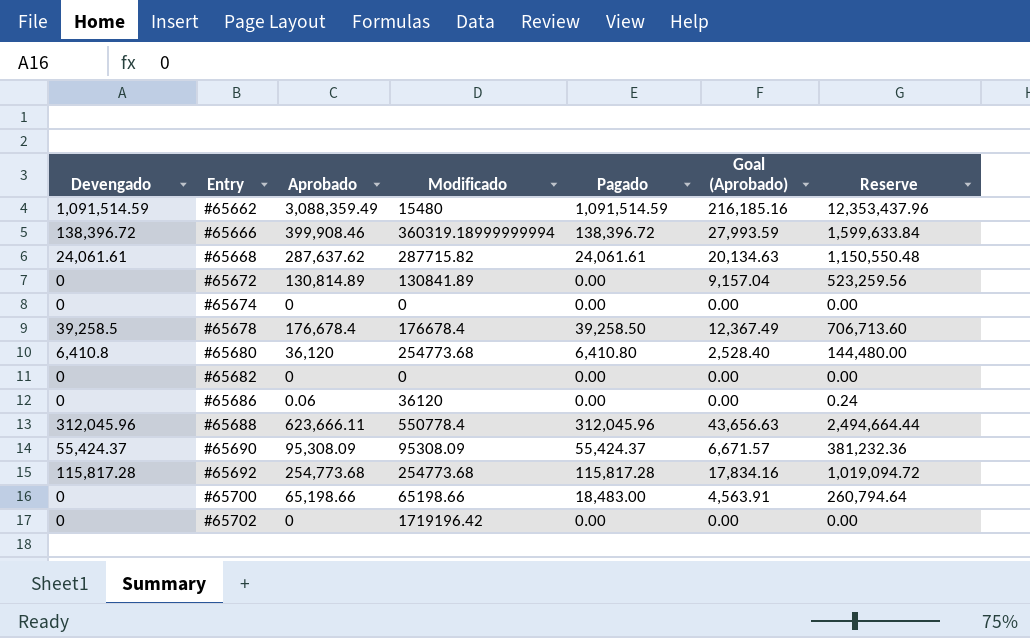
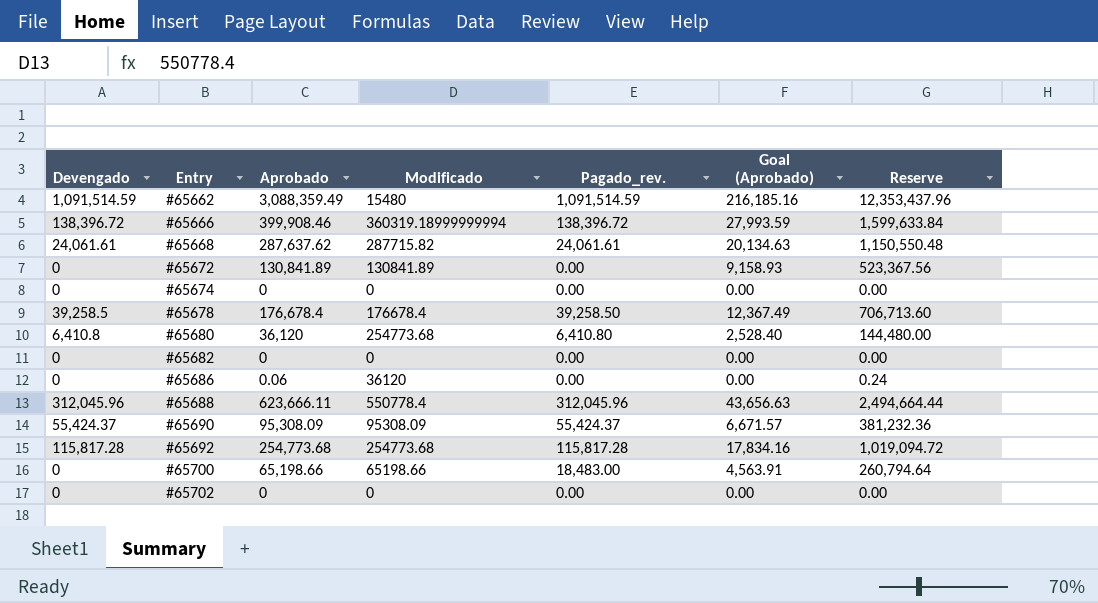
column name: Pagado -> Pagado_rev.
#65672 | Aprobado: 130,814.89 -> 130,841.89
#65672 | Goal (Aprobado): 9,157.04 -> 9,158.93
#65672 | Reserve: 523,259.56 -> 523,367.56
#65702 | Modificado: 1719196.42 -> 0

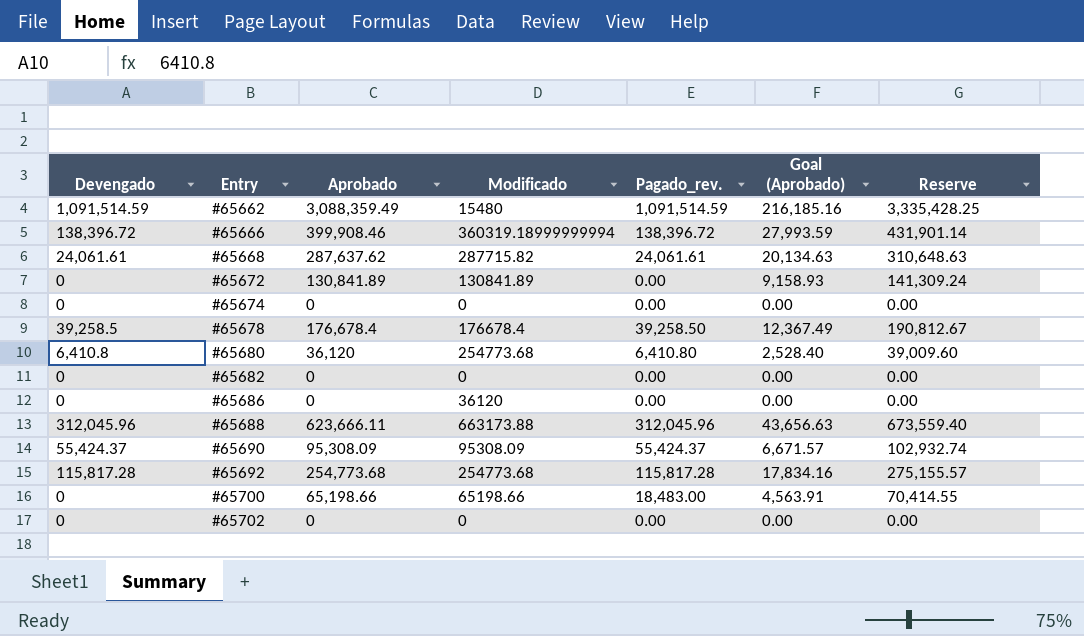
column Reserve | formula: [Aprobado] * 4 -> [Aprobado] * 1.08
#65686 | Aprobado: 0.06 -> 0
#65688 | Modificado: 550778.4 -> 663173.88

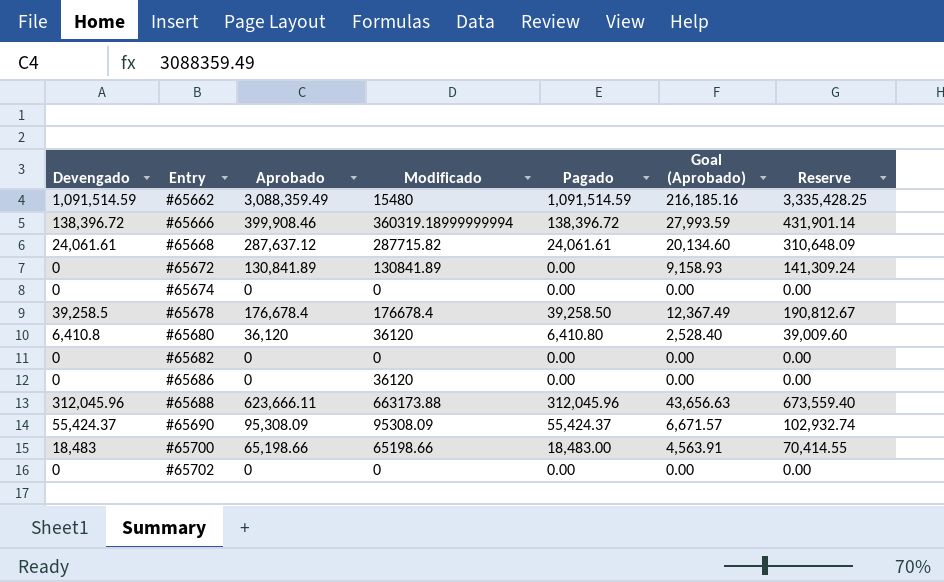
column name: Pagado_rev. -> Pagado
row #65692: 115,817.28 | 254,773.68 | 254773.68 | 115,817.28 | 17,834.16 | 275,155.57 -> none
#65668 | Aprobado: 287,637.62 -> 287,637.12
#65668 | Goal (Aprobado): 20,134.63 -> 20,134.60
#65668 | Reserve: 310,648.63 -> 310,648.09
#65680 | Modificado: 254773.68 -> 36120
#65700 | Devengado: 0 -> 18,483

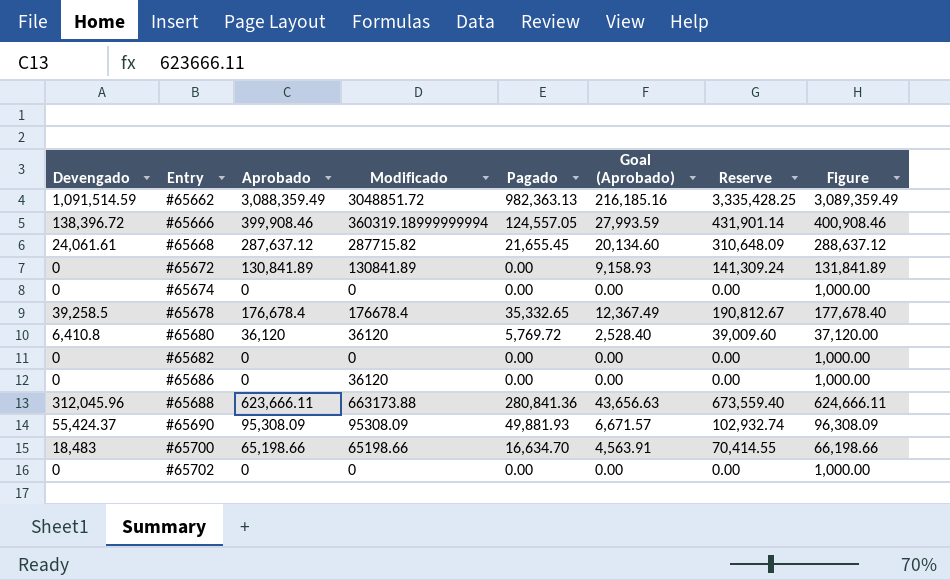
column Figure | formula: none -> [Aprobado] + 1000
#65662 | Modificado: 15480 -> 3048851.72
#65662 | Pagado: 1,091,514.59 -> 982,363.13
#65666 | Pagado: 138,396.72 -> 124,557.05
#65668 | Pagado: 24,061.61 -> 21,655.45
#65678 | Pagado: 39,258.50 -> 35,332.65
#65680 | Pagado: 6,410.80 -> 5,769.72
#65688 | Pagado: 312,045.96 -> 280,841.36
#65690 | Pagado: 55,424.37 -> 49,881.93
#65700 | Pagado: 18,483.00 -> 16,634.70

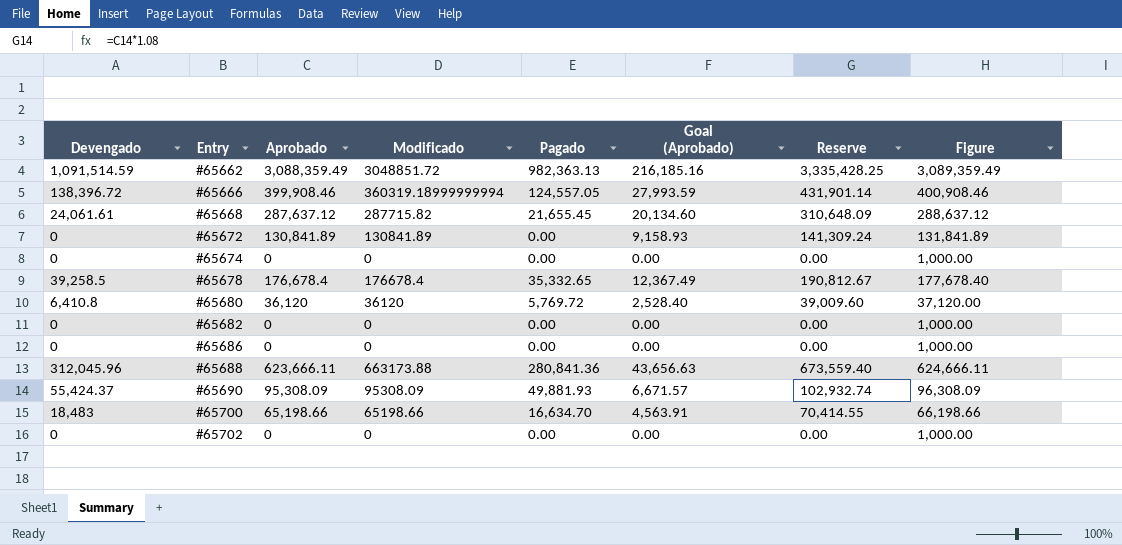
#65686 | Modificado: 36120 -> 0

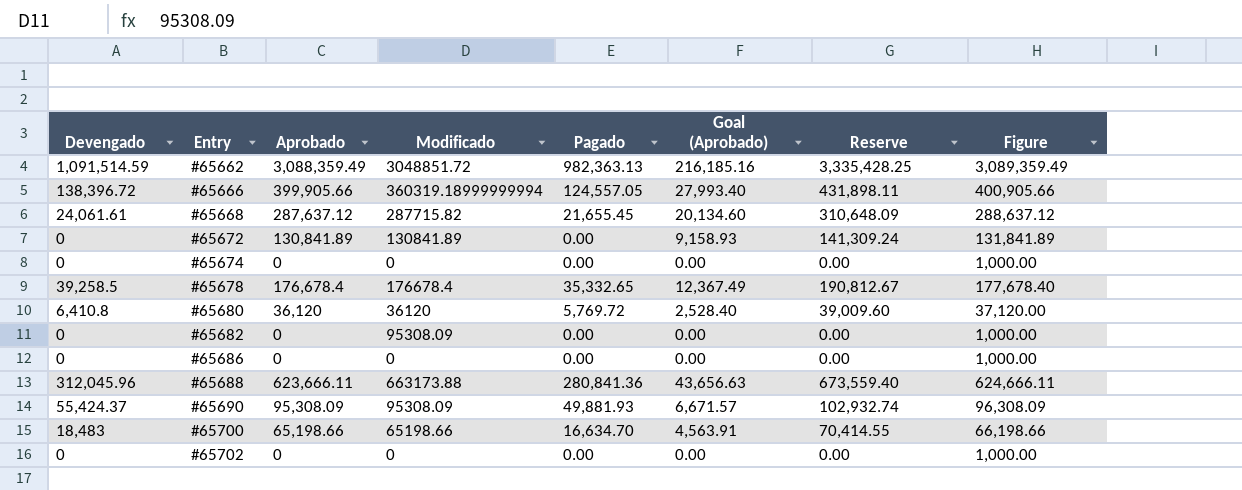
#65666 | Aprobado: 399,908.46 -> 399,905.66
#65666 | Goal (Aprobado): 27,993.59 -> 27,993.40
#65666 | Reserve: 431,901.14 -> 431,898.11
#65666 | Figure: 400,908.46 -> 400,905.66
#65682 | Modificado: 0 -> 95308.09

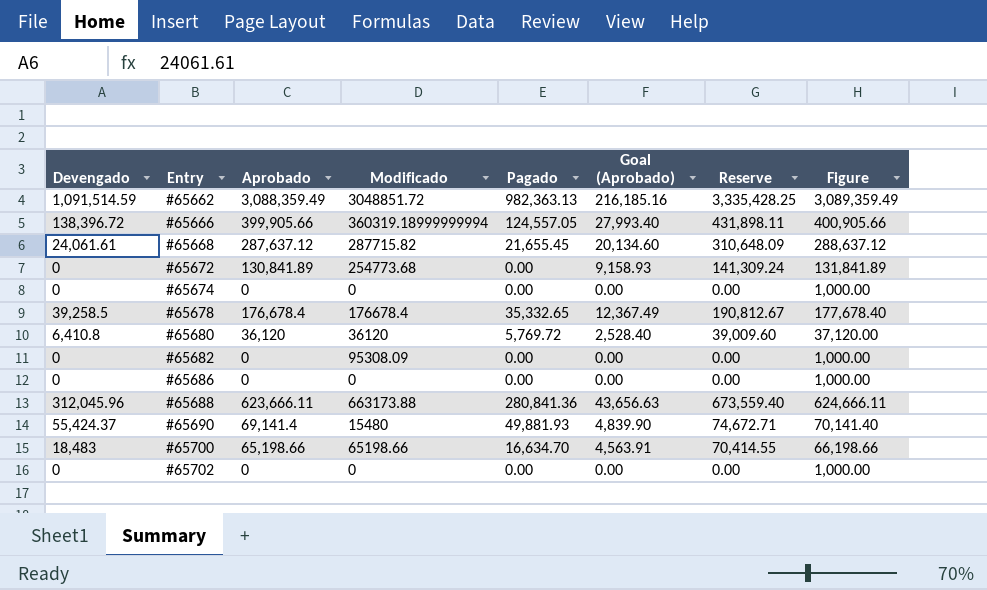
#65672 | Modificado: 130841.89 -> 254773.68
#65690 | Aprobado: 95,308.09 -> 69,141.4
#65690 | Modificado: 95308.09 -> 15480
#65690 | Goal (Aprobado): 6,671.57 -> 4,839.90
#65690 | Reserve: 102,932.74 -> 74,672.71
#65690 | Figure: 96,308.09 -> 70,141.40

